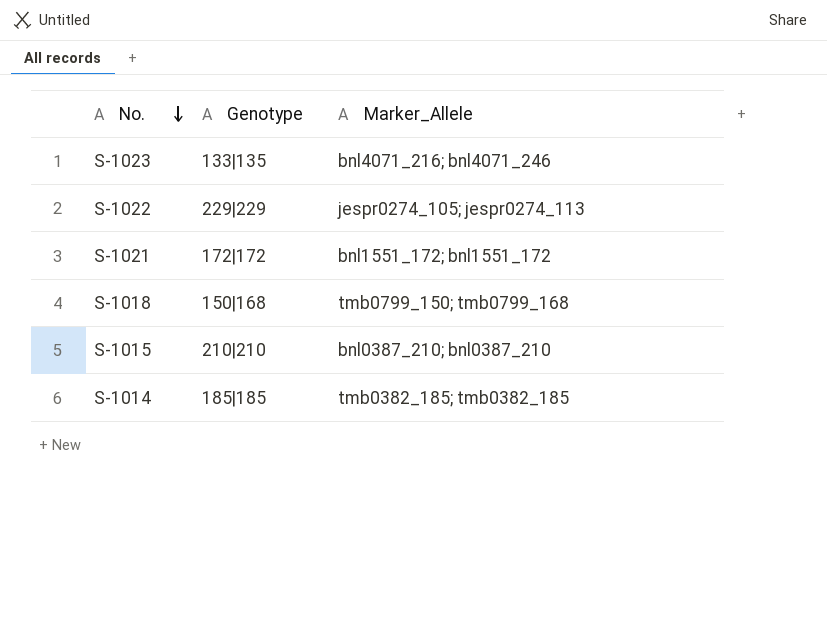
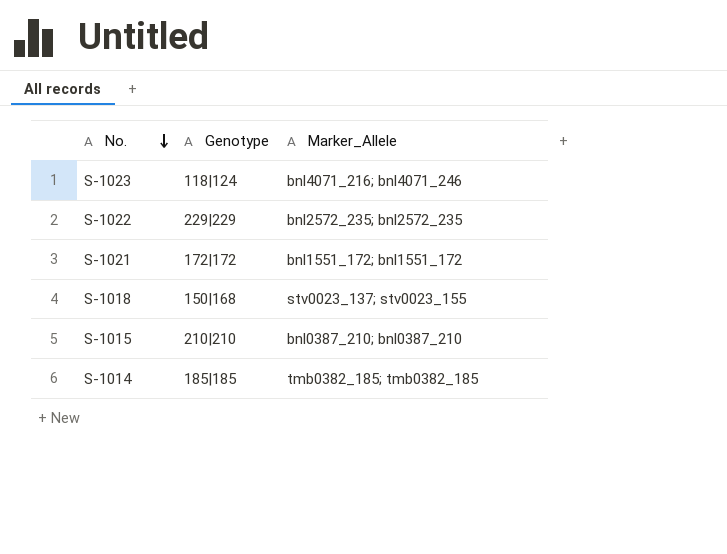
S-1023 | Genotype: 133|135 -> 118|124
S-1022 | Marker_Allele: jespr0274_105; jespr0274_113 -> bnl2572_235; bnl2572_235
S-1018 | Marker_Allele: tmb0799_150; tmb0799_168 -> stv0023_137; stv0023_155

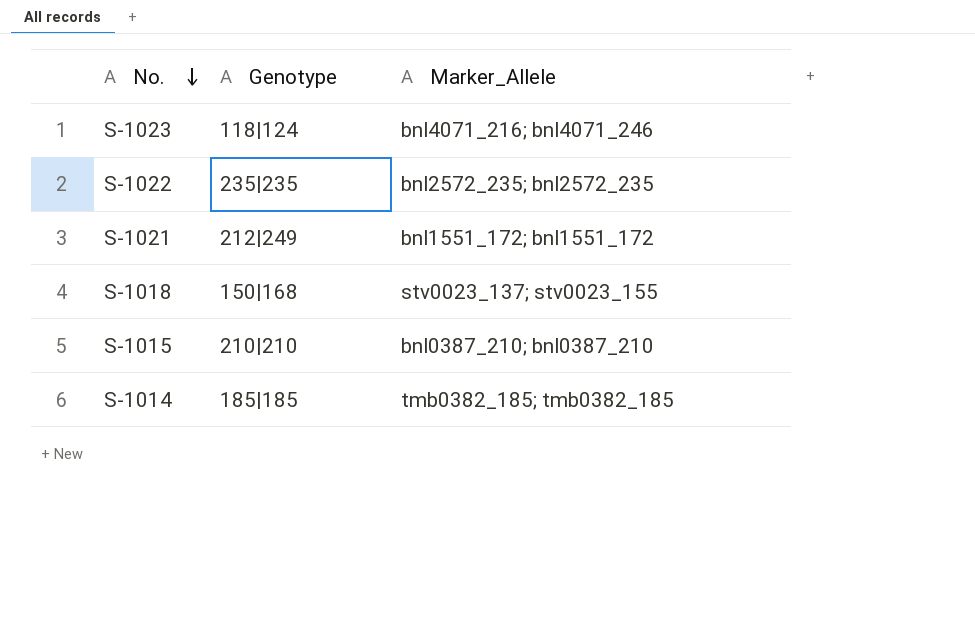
S-1022 | Genotype: 229|229 -> 235|235
S-1021 | Genotype: 172|172 -> 212|249

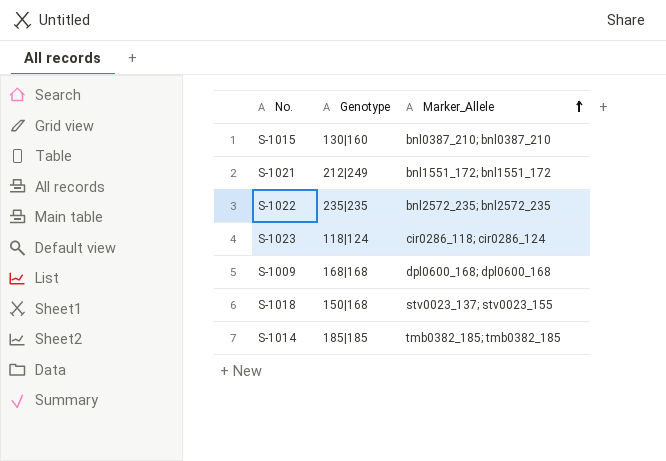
row order: No. descending -> Marker_Allele ascending
S-1015 | Genotype: 210|210 -> 130|160
S-1023 | Marker_Allele: bnl4071_216; bnl4071_246 -> cir0286_118; cir0286_124
row S-1009: none -> 168|168 | dpl0600_168; dpl0600_168

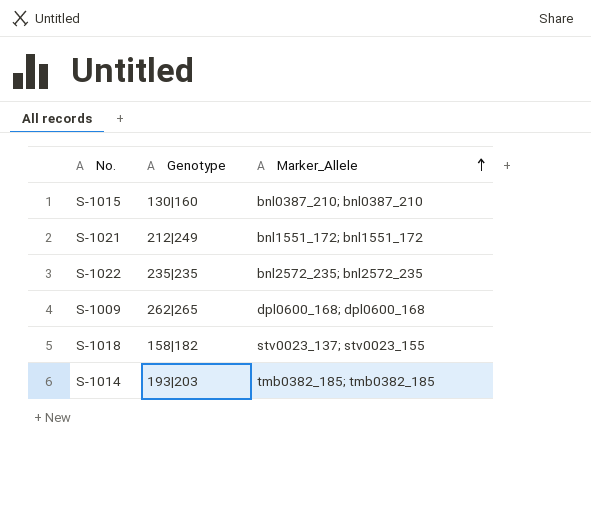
row S-1023: 118|124 | cir0286_118; cir0286_124 -> none
S-1009 | Genotype: 168|168 -> 262|265
S-1018 | Genotype: 150|168 -> 158|182
S-1014 | Genotype: 185|185 -> 193|203

